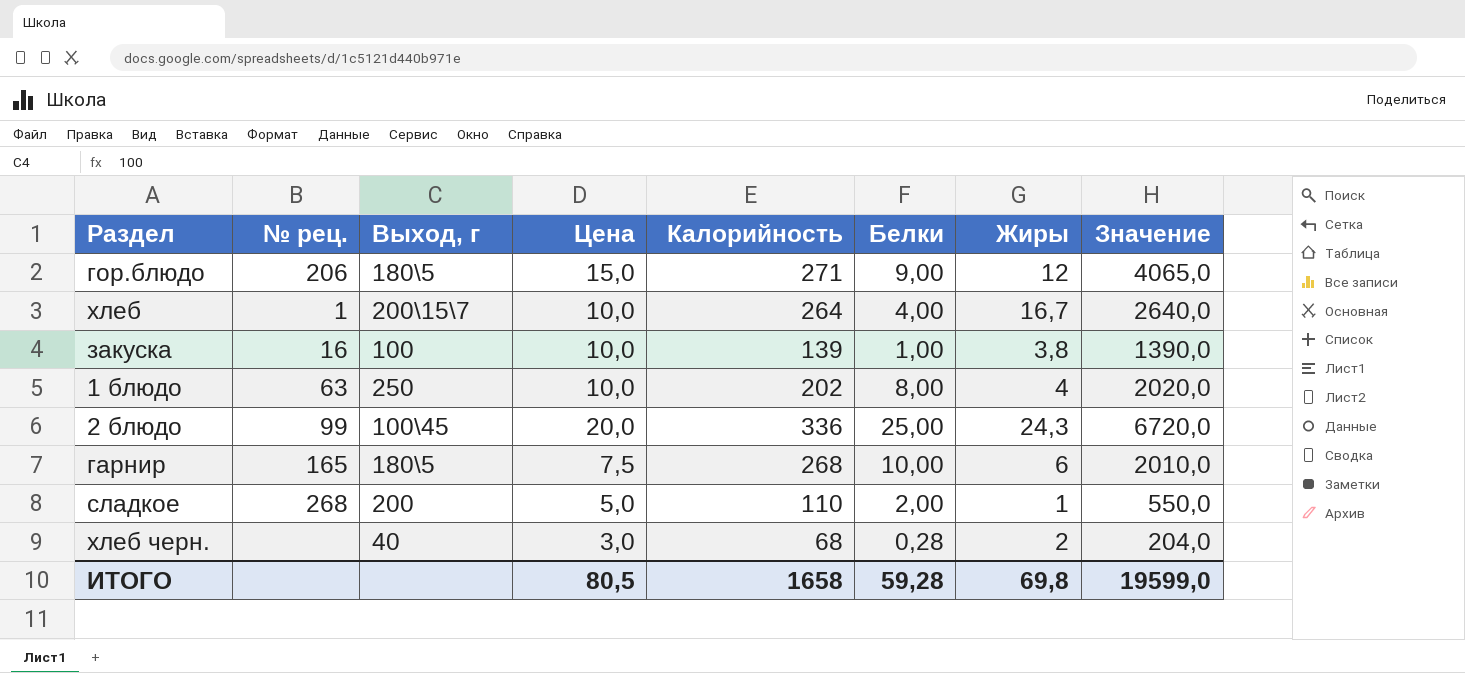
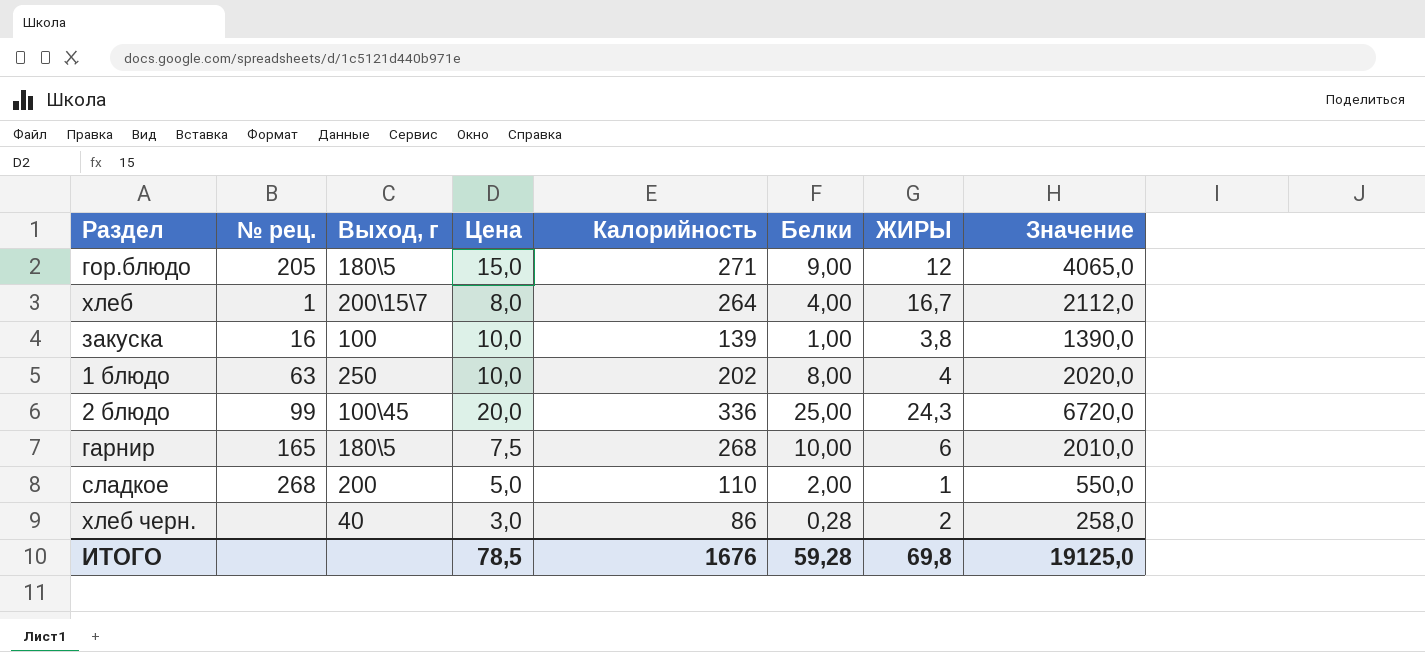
column name: Жиры -> ЖИРЫ
гор.блюдо | № рец.: 206 -> 205
хлеб | Цена: 10,0 -> 8,0
хлеб | Значение: 2640,0 -> 2112,0
хлеб черн. | Калорийность: 68 -> 86
хлеб черн. | Значение: 204,0 -> 258,0
ИТОГО | Цена: 80,5 -> 78,5
ИТОГО | Калорийность: 1658 -> 1676
ИТОГО | Значение: 19599,0 -> 19125,0

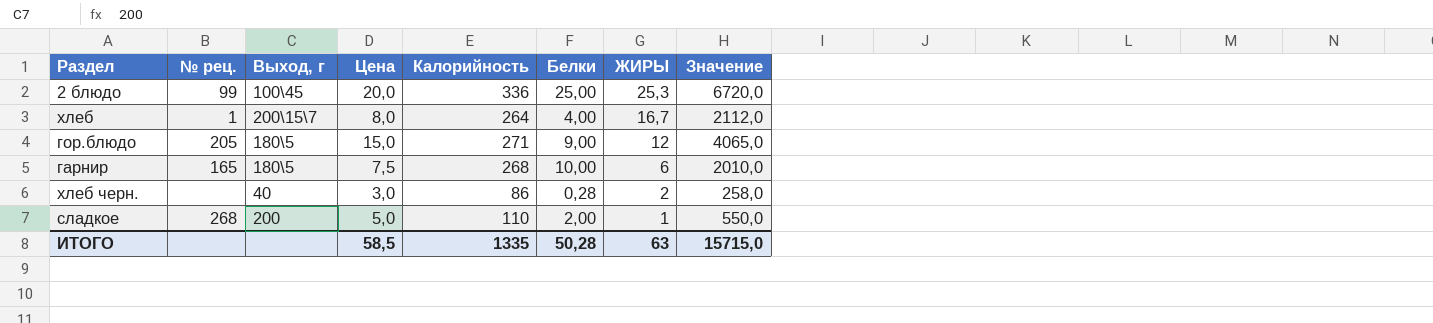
row order: none -> ЖИРЫ descending
row закуска: 16 | 100 | 10,0 | 139 | 1,00 | 3,8 | 1390,0 -> none
row 1 блюдо: 63 | 250 | 10,0 | 202 | 8,00 | 4 | 2020,0 -> none
2 блюдо | ЖИРЫ: 24,3 -> 25,3
ИТОГО | Цена: 78,5 -> 58,5
ИТОГО | Калорийность: 1676 -> 1335
ИТОГО | Белки: 59,28 -> 50,28
ИТОГО | ЖИРЫ: 69,8 -> 63
ИТОГО | Значение: 19125,0 -> 15715,0

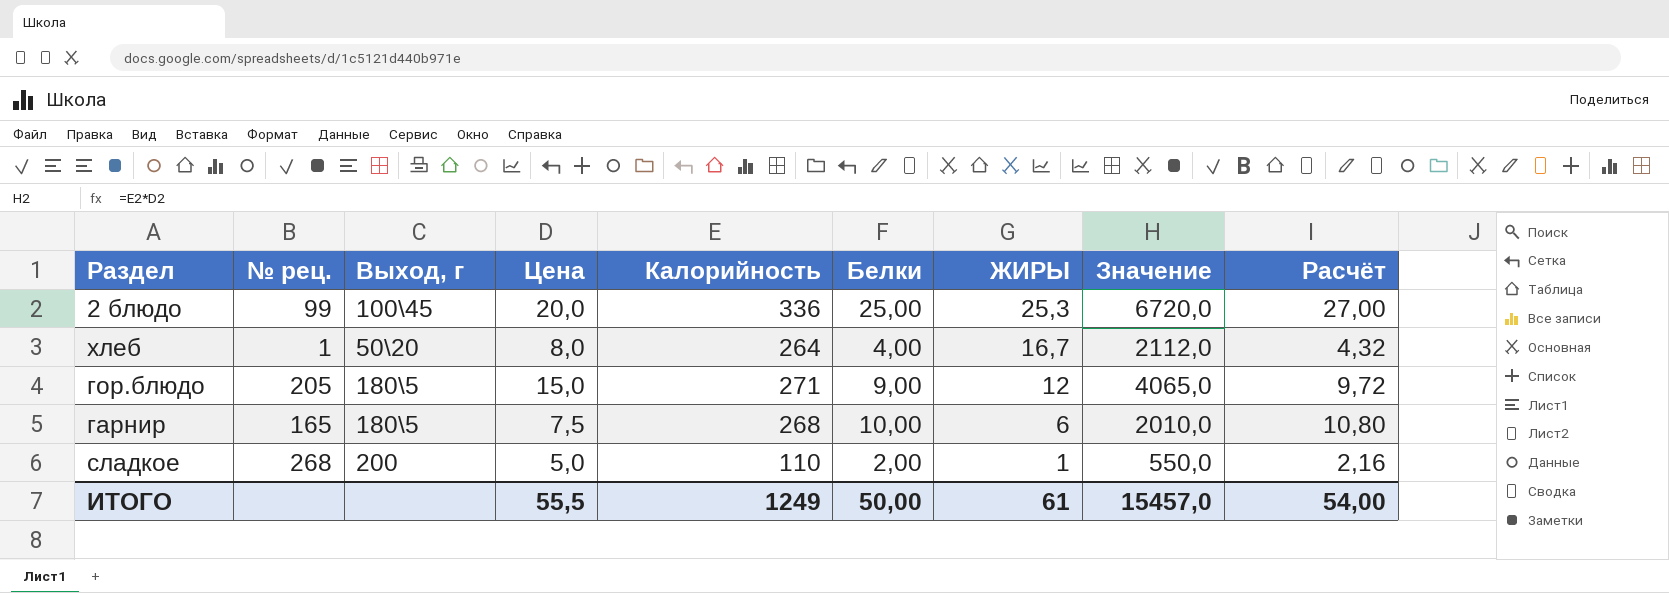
column Расчёт | formula: none -> [Белки] * 1,08
row хлеб черн.: none | 40 | 3,0 | 86 | 0,28 | 2 | 258,0 -> none
хлеб | Выход, г: 200\15\7 -> 50\20
ИТОГО | Цена: 58,5 -> 55,5
ИТОГО | Калорийность: 1335 -> 1249
ИТОГО | Белки: 50,28 -> 50,00
ИТОГО | ЖИРЫ: 63 -> 61
ИТОГО | Значение: 15715,0 -> 15457,0

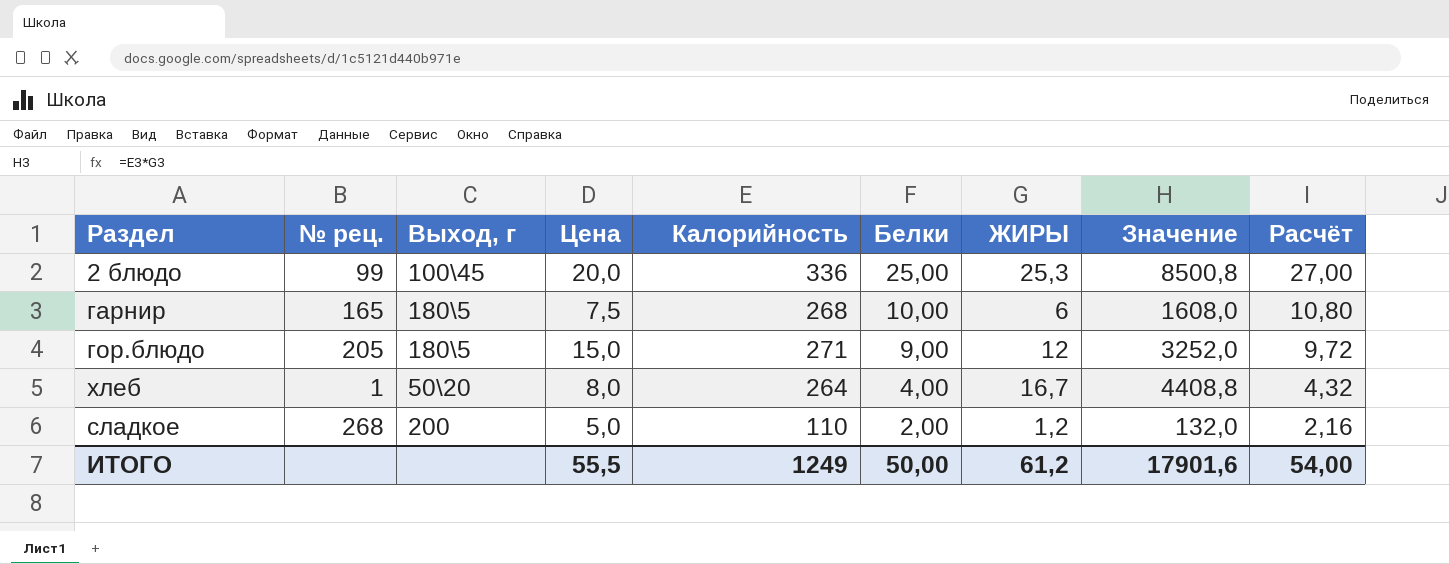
row order: ЖИРЫ descending -> Белки descending
column Значение | formula: [Цена] * [Калорийность] -> [Калорийность] * [ЖИРЫ]
сладкое | ЖИРЫ: 1 -> 1,2
ИТОГО | ЖИРЫ: 61 -> 61,2
ИТОГО | Значение: 15457,0 -> 17901,6

